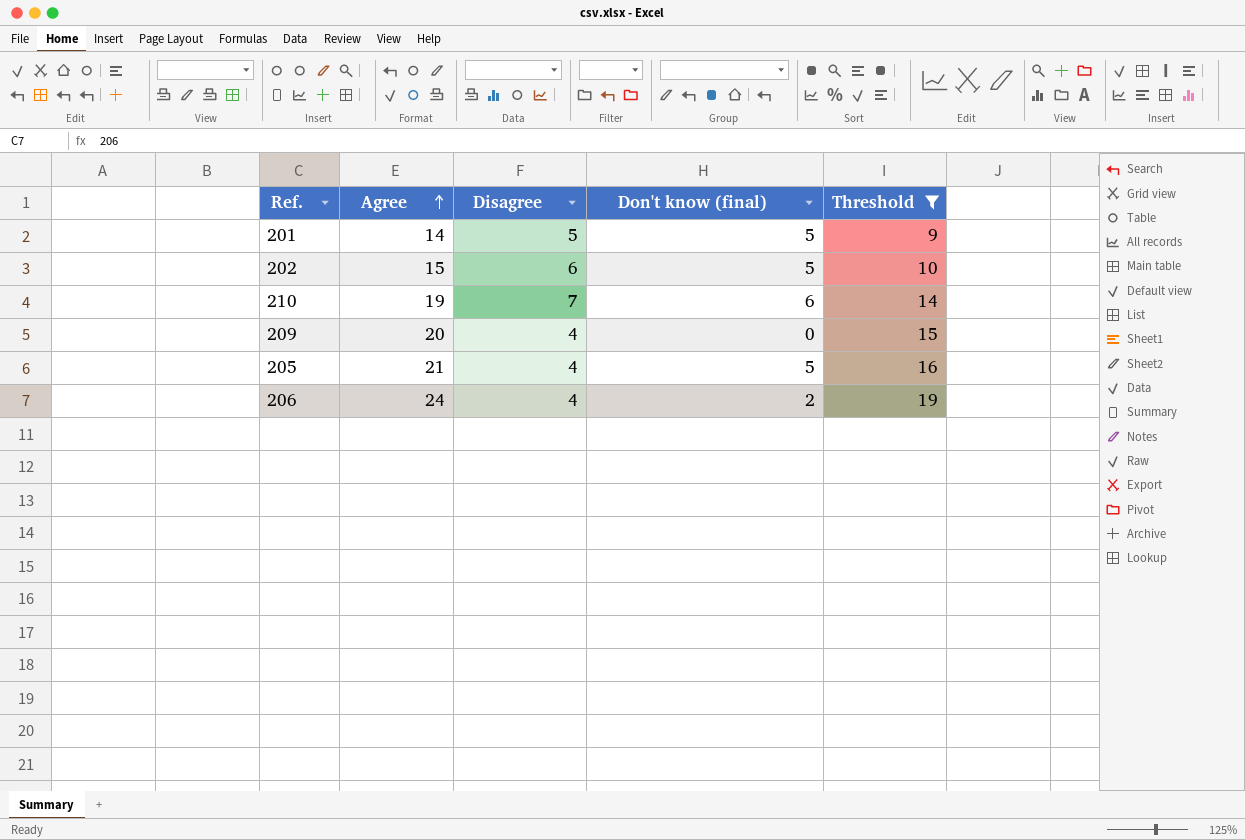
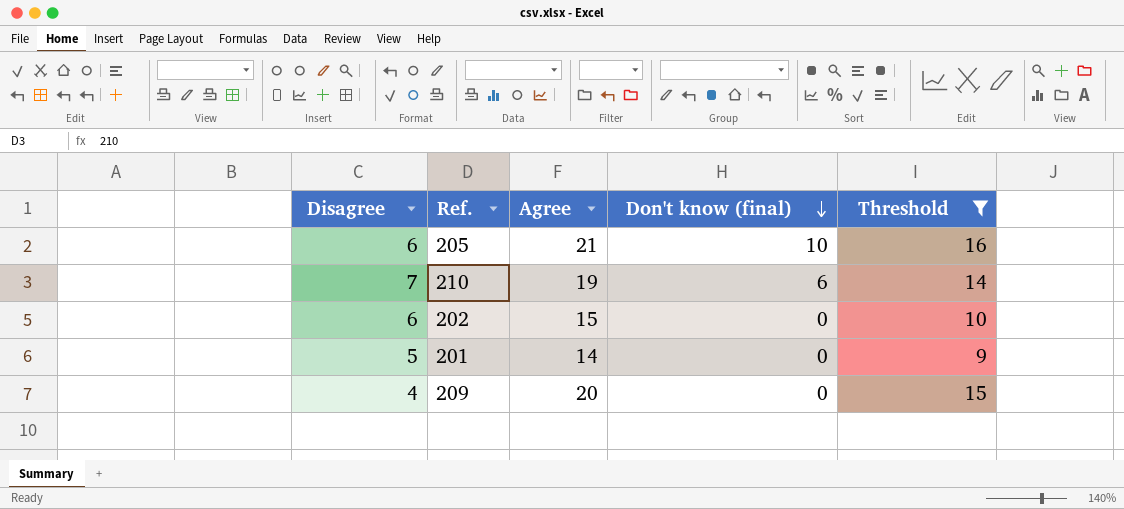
row order: Agree ascending -> Don't know (final) descending
column Disagree | position: 3 -> 1
row 206: 24 | 4 | 2 | 19 -> none
205 | Disagree: 4 -> 6
205 | Don't know (final): 5 -> 10
202 | Don't know (final): 5 -> 0
201 | Don't know (final): 5 -> 0

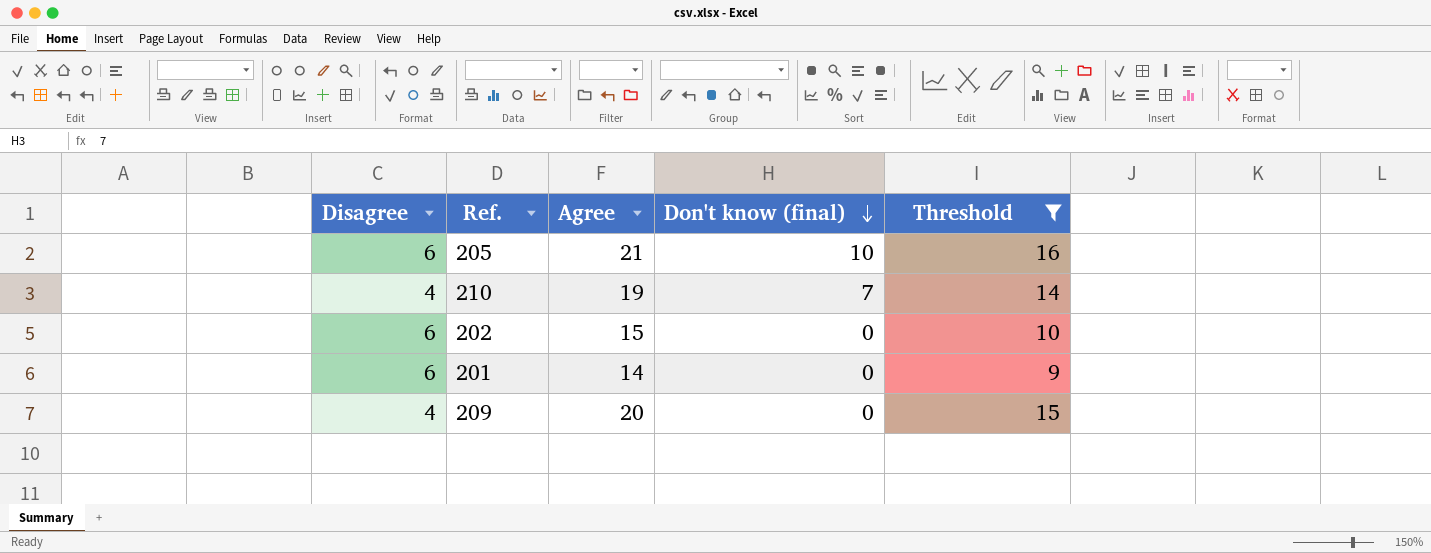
210 | Disagree: 7 -> 4
210 | Don't know (final): 6 -> 7
201 | Disagree: 5 -> 6

